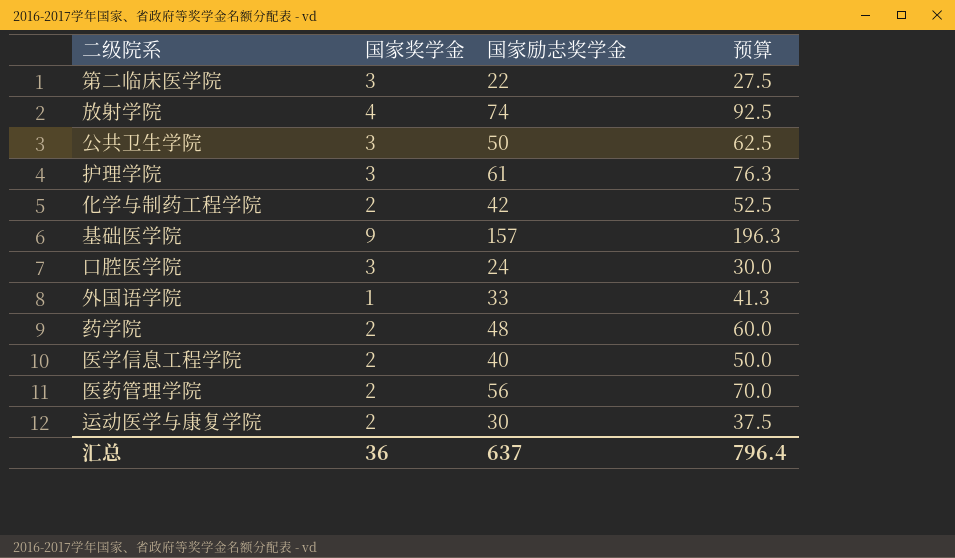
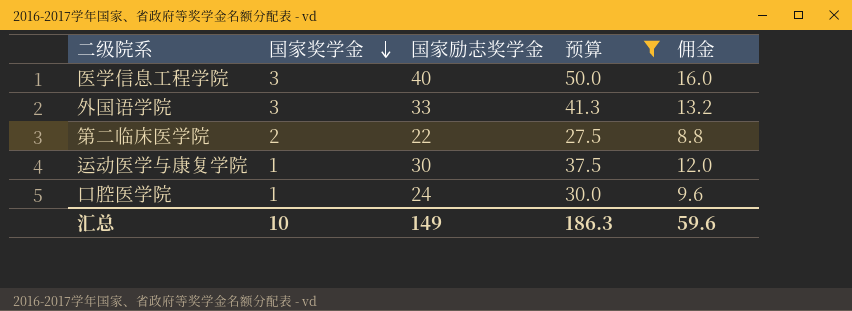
filter: none -> 预算 <= 50.0
row order: none -> 国家奖学金 descending
column 佣金 | formula: none -> [国家励志奖学金] * 0.4
医学信息工程学院 | 国家奖学金: 2 -> 3
外国语学院 | 国家奖学金: 1 -> 3
第二临床医学院 | 国家奖学金: 3 -> 2
运动医学与康复学院 | 国家奖学金: 2 -> 1
口腔医学院 | 国家奖学金: 3 -> 1
汇总 | 国家奖学金: 36 -> 10
汇总 | 国家励志奖学金: 637 -> 149
汇总 | 预算: 796.4 -> 186.3

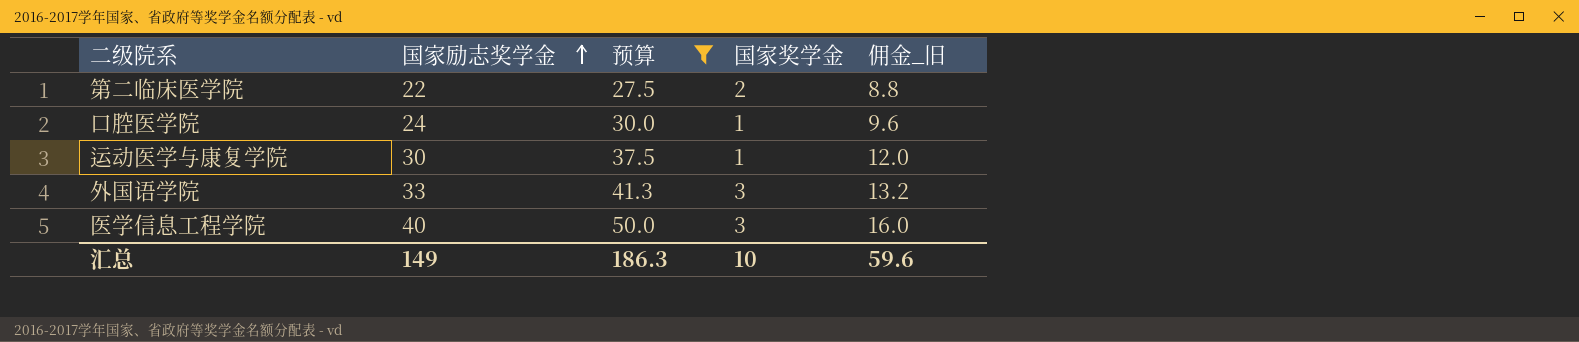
row order: 国家奖学金 descending -> 国家励志奖学金 ascending
column 国家奖学金 | position: 2 -> 4
column name: 佣金 -> 佣金_旧

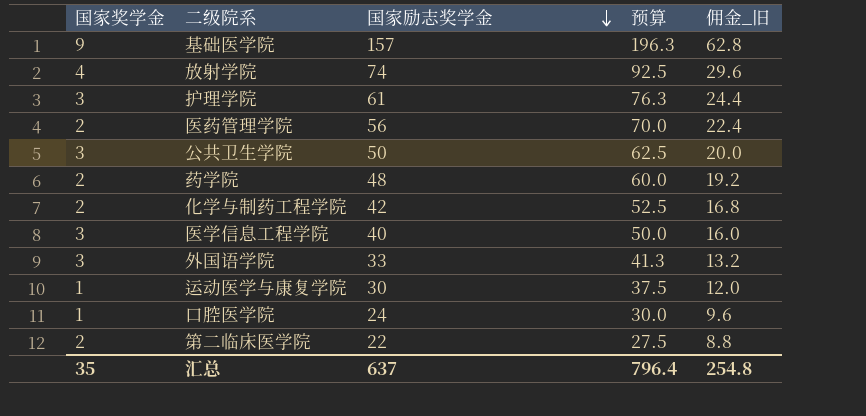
filter: 预算 <= 50.0 -> none
row order: 国家励志奖学金 ascending -> 国家励志奖学金 descending
column 国家奖学金 | position: 4 -> 1
汇总 | 国家奖学金: 10 -> 35
汇总 | 国家励志奖学金: 149 -> 637
汇总 | 预算: 186.3 -> 796.4
汇总 | 佣金_旧: 59.6 -> 254.8

